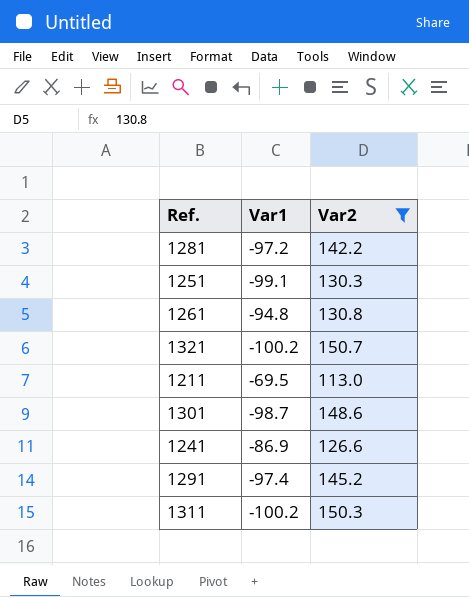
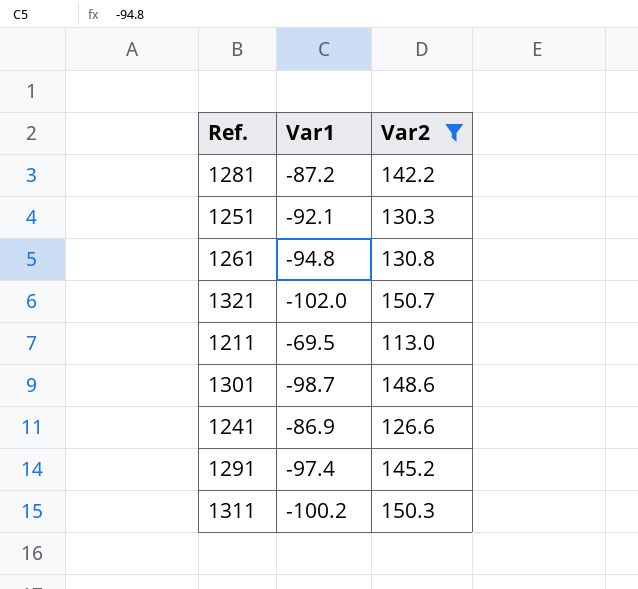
1281 | Var1: -97.2 -> -87.2
1251 | Var1: -99.1 -> -92.1
1321 | Var1: -100.2 -> -102.0

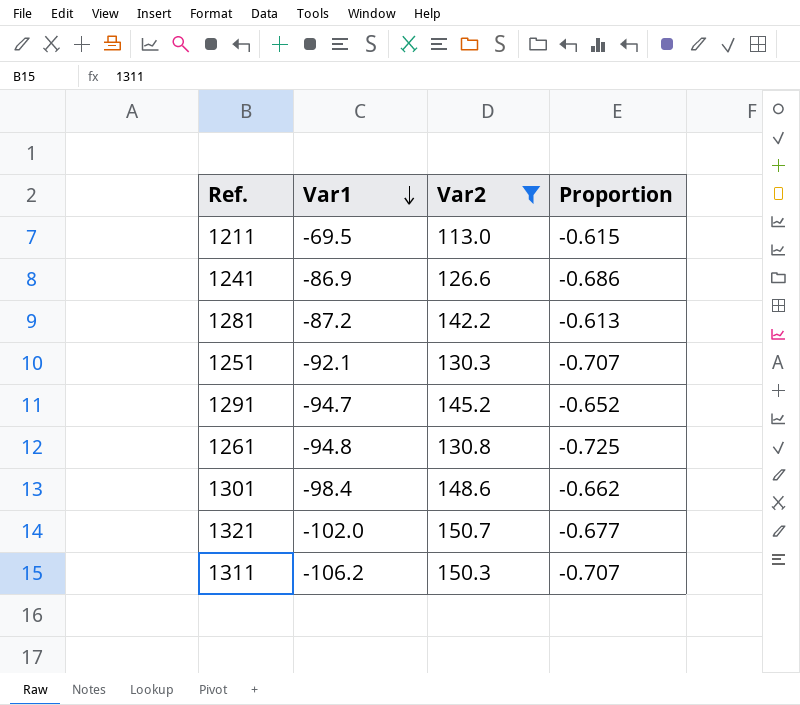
row order: none -> Var1 descending
column Proportion | formula: none -> [Var1] / [Var2]
1291 | Var1: -97.4 -> -94.7
1301 | Var1: -98.7 -> -98.4
1311 | Var1: -100.2 -> -106.2

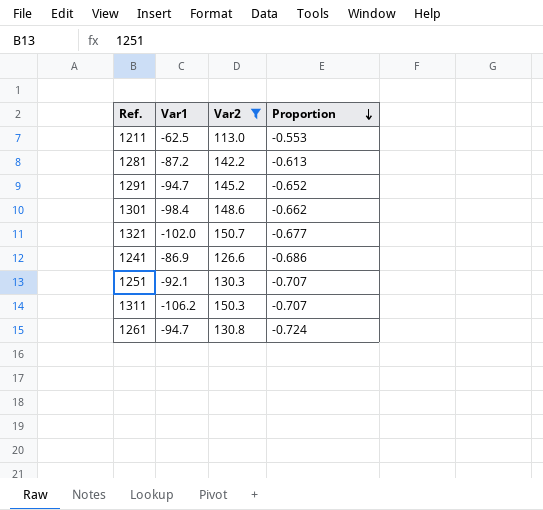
row order: Var1 descending -> Proportion descending
1211 | Var1: -69.5 -> -62.5
1211 | Proportion: -0.615 -> -0.553
1261 | Var1: -94.8 -> -94.7
1261 | Proportion: -0.725 -> -0.724

